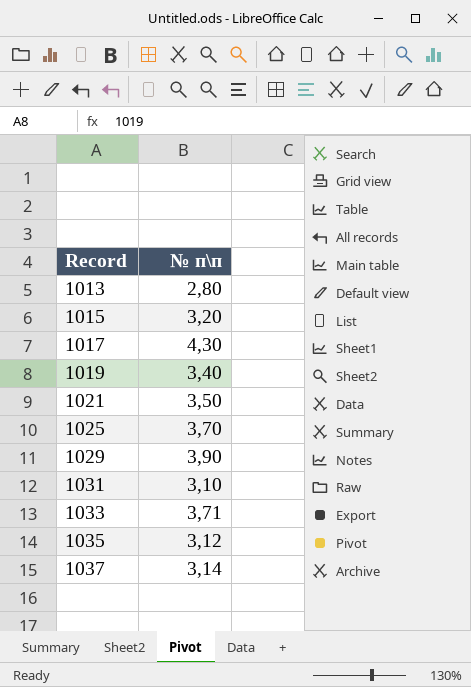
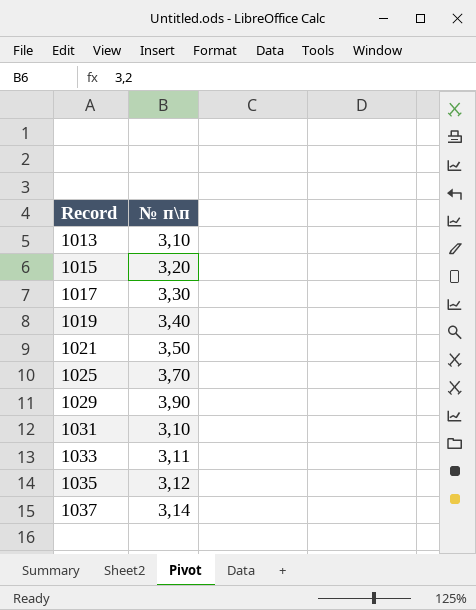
1013 | № п\п: 2,80 -> 3,10
1017 | № п\п: 4,30 -> 3,30
1033 | № п\п: 3,71 -> 3,11

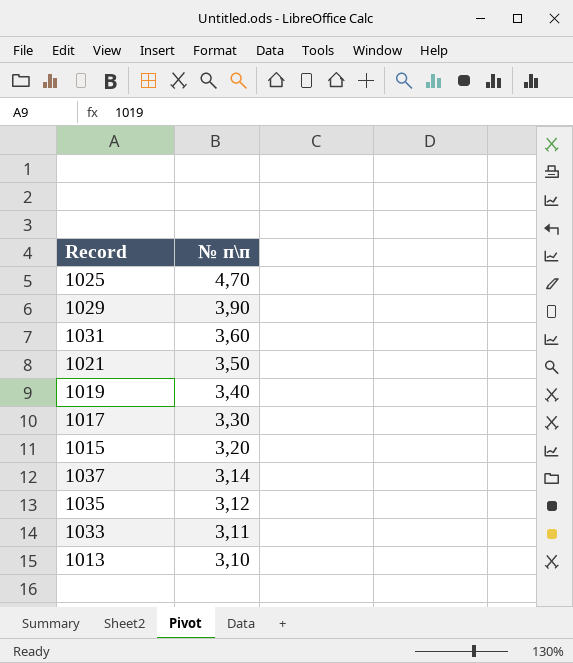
row order: Record ascending -> № п\п descending
1025 | № п\п: 3,70 -> 4,70
1031 | № п\п: 3,10 -> 3,60

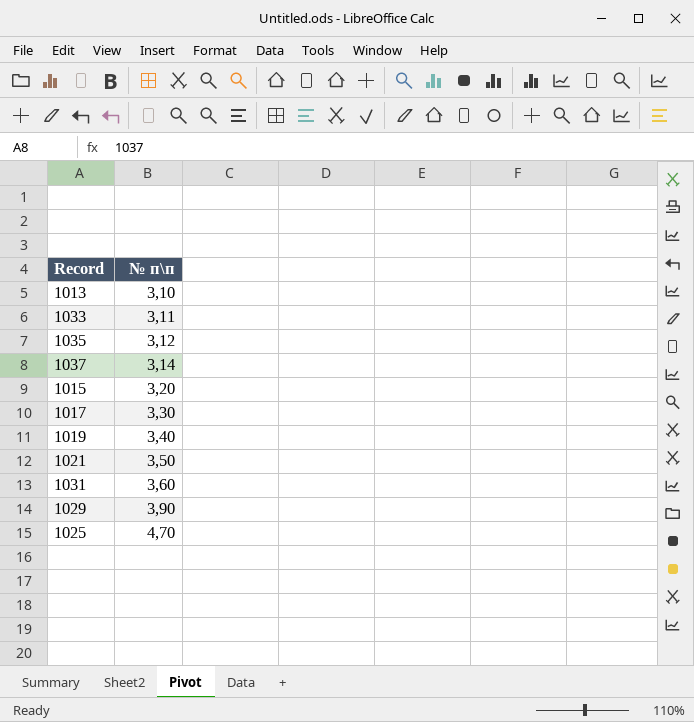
row order: № п\п descending -> № п\п ascending

